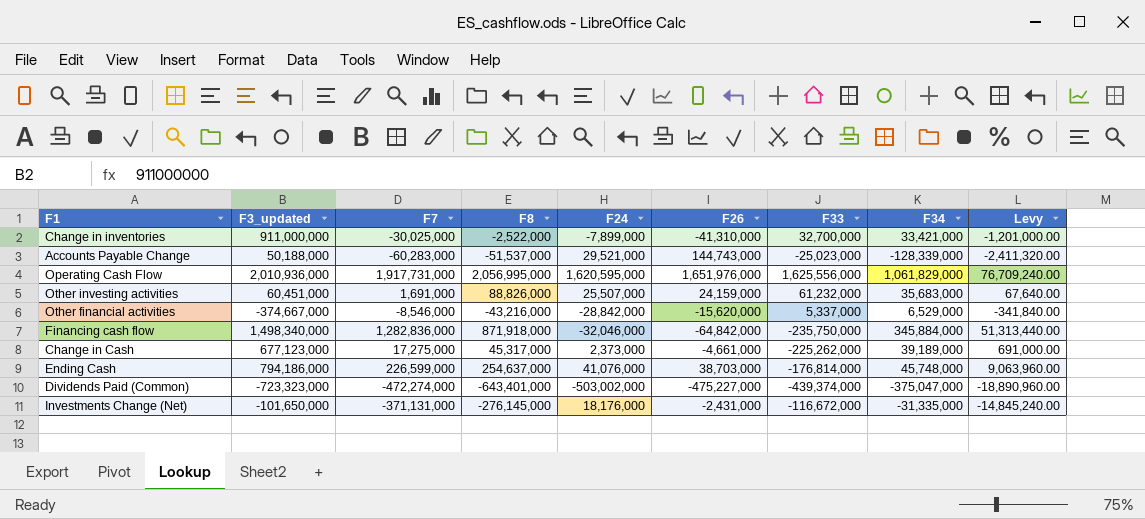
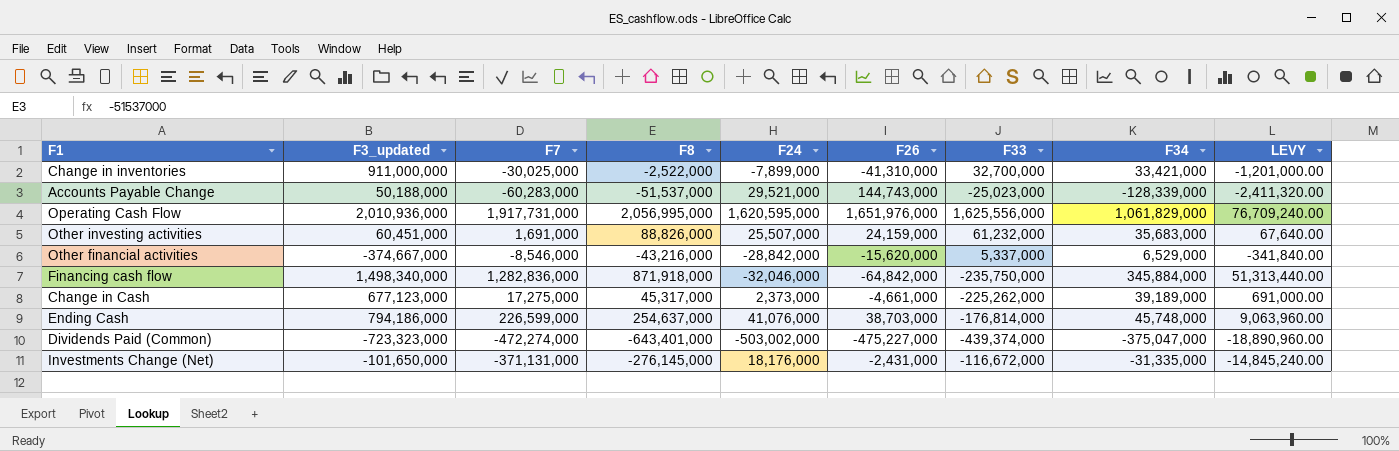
column name: Levy -> LEVY

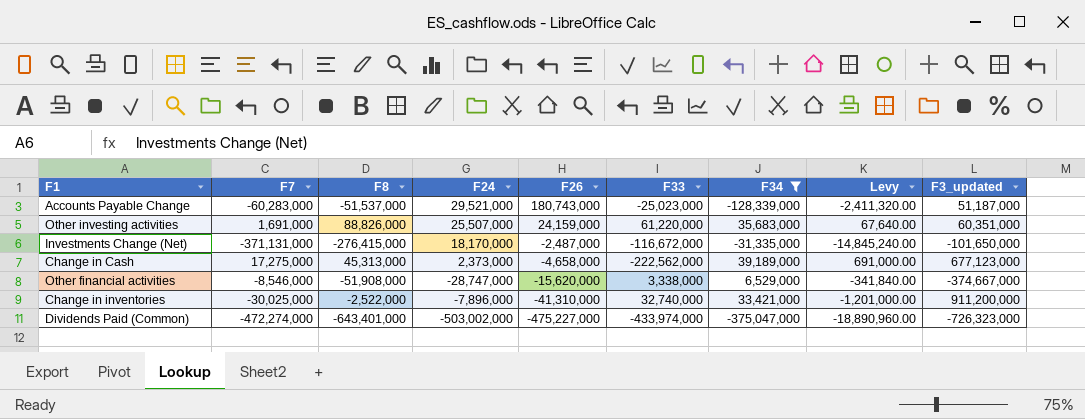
filter: none -> F34 <= 39,189,000
row order: none -> F26 descending
column name: LEVY -> Levy
column F3_updated | position: 2 -> 9
Accounts Payable Change | F26: 144,743,000 -> 180,743,000
Accounts Payable Change | F3_updated: 50,188,000 -> 51,187,000
Other investing activities | F33: 61,232,000 -> 61,220,000
Other investing activities | F3_updated: 60,451,000 -> 60,351,000
Investments Change (Net) | F8: -276,145,000 -> -276,415,000
Investments Change (Net) | F24: 18,176,000 -> 18,170,000
Investments Change (Net) | F26: -2,431,000 -> -2,487,000
Change in Cash | F8: 45,317,000 -> 45,313,000
Change in Cash | F26: -4,661,000 -> -4,658,000
Change in Cash | F33: -225,262,000 -> -222,562,000
Other financial activities | F8: -43,216,000 -> -51,908,000
Other financial activities | F24: -28,842,000 -> -28,747,000
Other financial activities | F33: 5,337,000 -> 3,338,000
Change in inventories | F24: -7,899,000 -> -7,896,000
Change in inventories | F33: 32,700,000 -> 32,740,000
Change in inventories | F3_updated: 911,000,000 -> 911,200,000
Dividends Paid (Common) | F33: -439,374,000 -> -433,974,000
Dividends Paid (Common) | F3_updated: -723,323,000 -> -726,323,000

